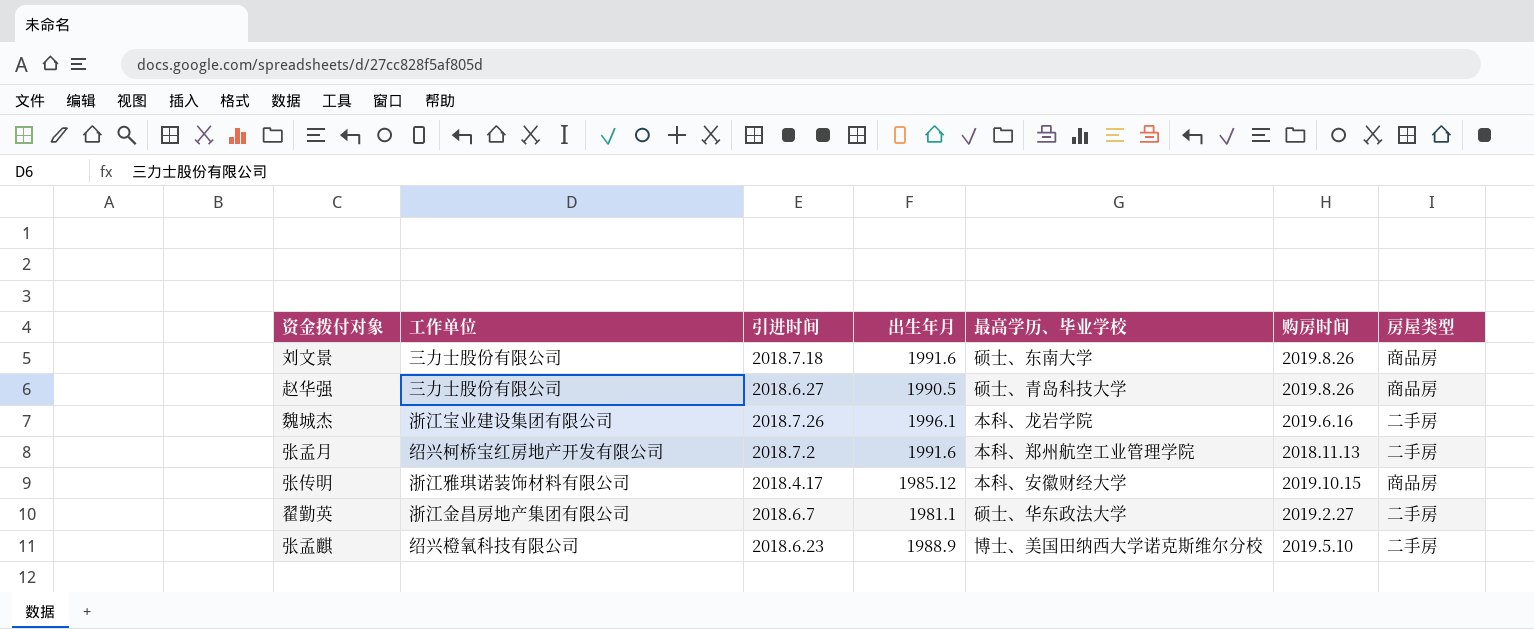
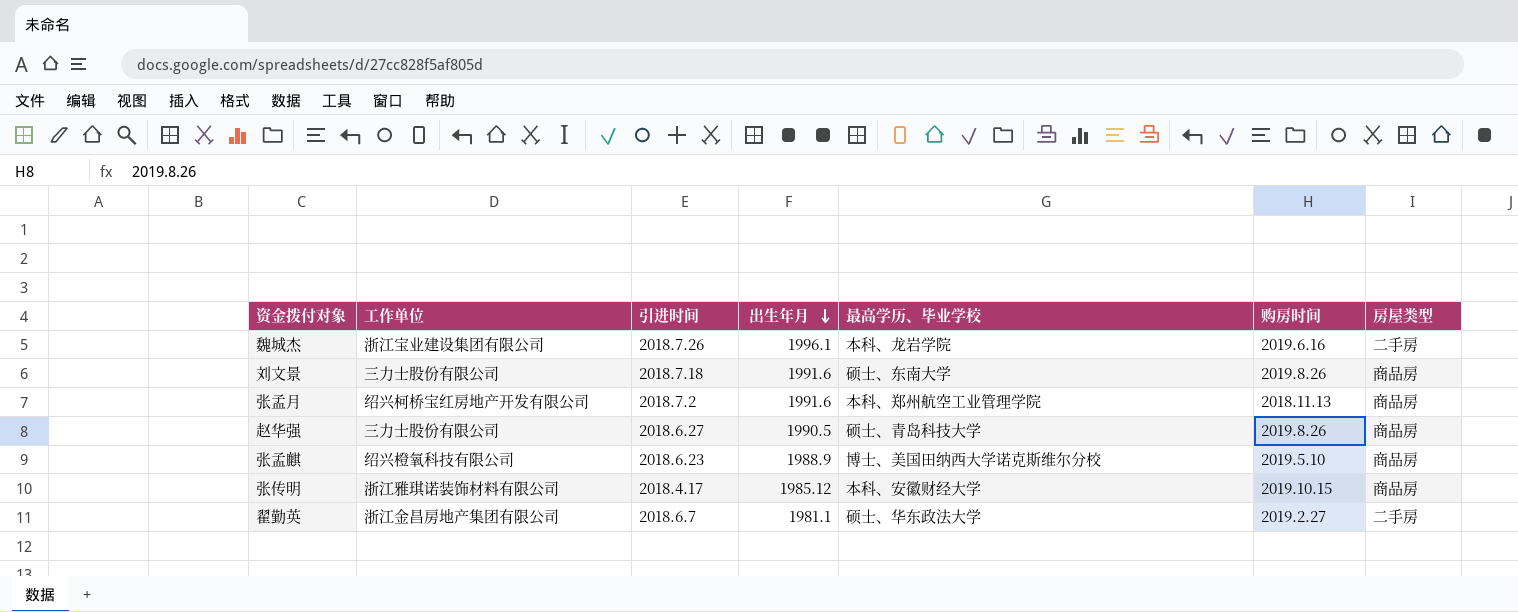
row order: none -> 出生年月 descending
张孟月 | 房屋类型: 二手房 -> 商品房
张孟麒 | 房屋类型: 二手房 -> 商品房

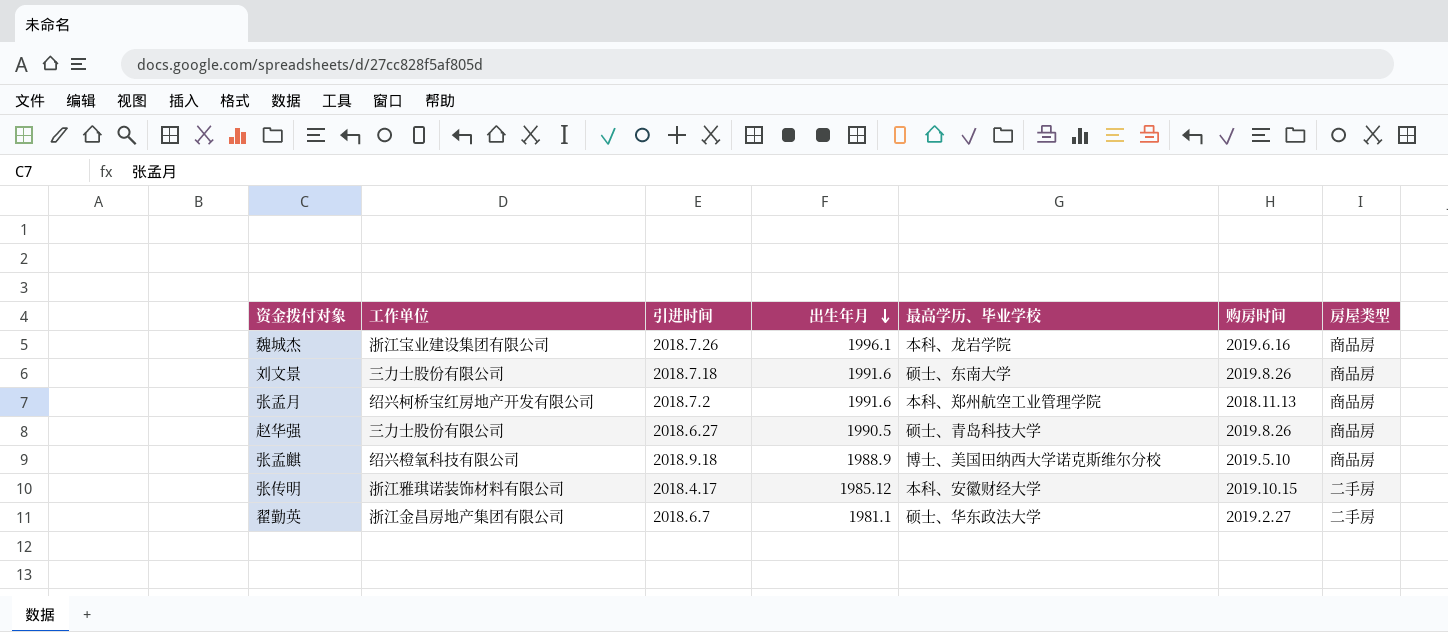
魏城杰 | 房屋类型: 二手房 -> 商品房
张孟麒 | 引进时间: 2018.6.23 -> 2018.9.18
张传明 | 房屋类型: 商品房 -> 二手房

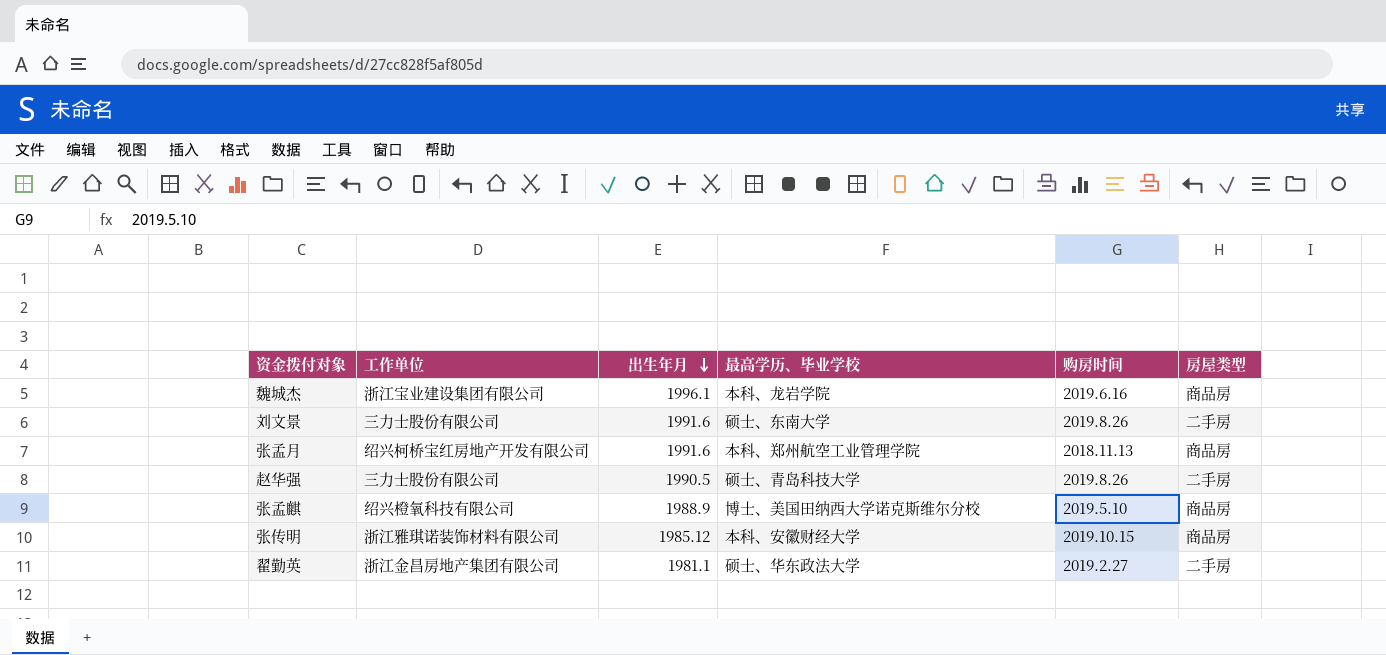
column 引进时间 | position: 3 -> none
刘文景 | 房屋类型: 商品房 -> 二手房
赵华强 | 房屋类型: 商品房 -> 二手房
张传明 | 房屋类型: 二手房 -> 商品房

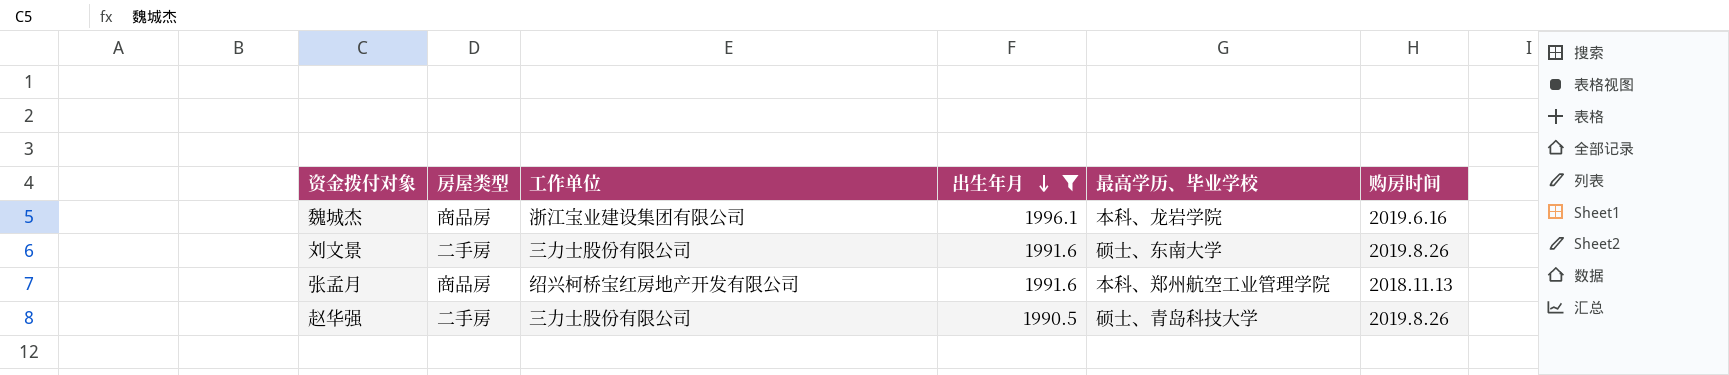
filter: none -> 出生年月 >= 1990.5
column 房屋类型 | position: 6 -> 2

